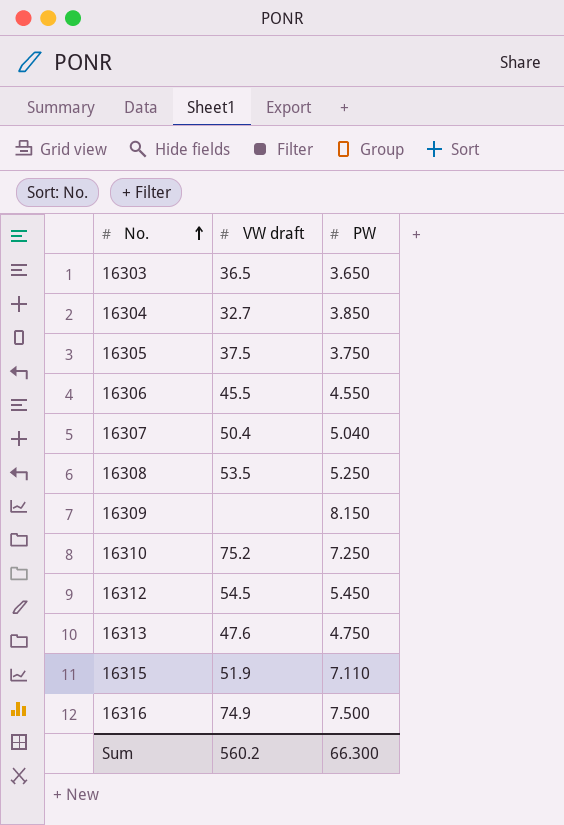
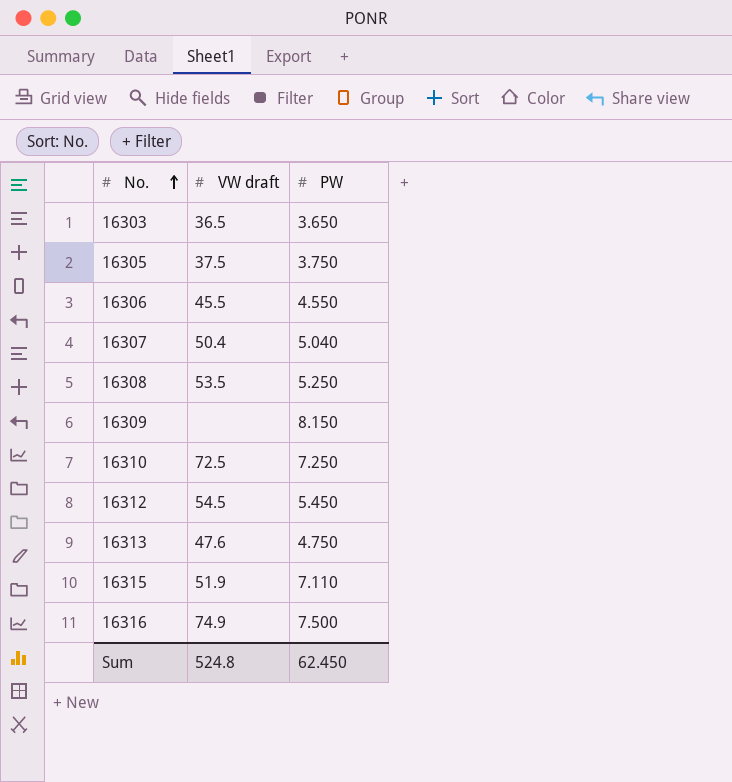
row 16304: 32.7 | 3.850 -> none
16310 | VW draft: 75.2 -> 72.5
Sum | VW draft: 560.2 -> 524.8
Sum | PW: 66.300 -> 62.450

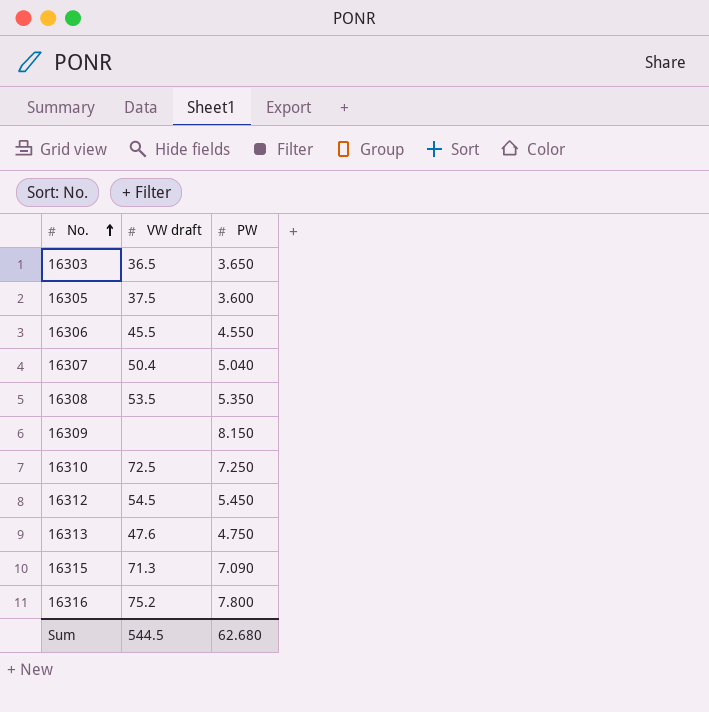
16305 | PW: 3.750 -> 3.600
16308 | PW: 5.250 -> 5.350
16315 | VW draft: 51.9 -> 71.3
16315 | PW: 7.110 -> 7.090
16316 | VW draft: 74.9 -> 75.2
16316 | PW: 7.500 -> 7.800
Sum | VW draft: 524.8 -> 544.5
Sum | PW: 62.450 -> 62.680

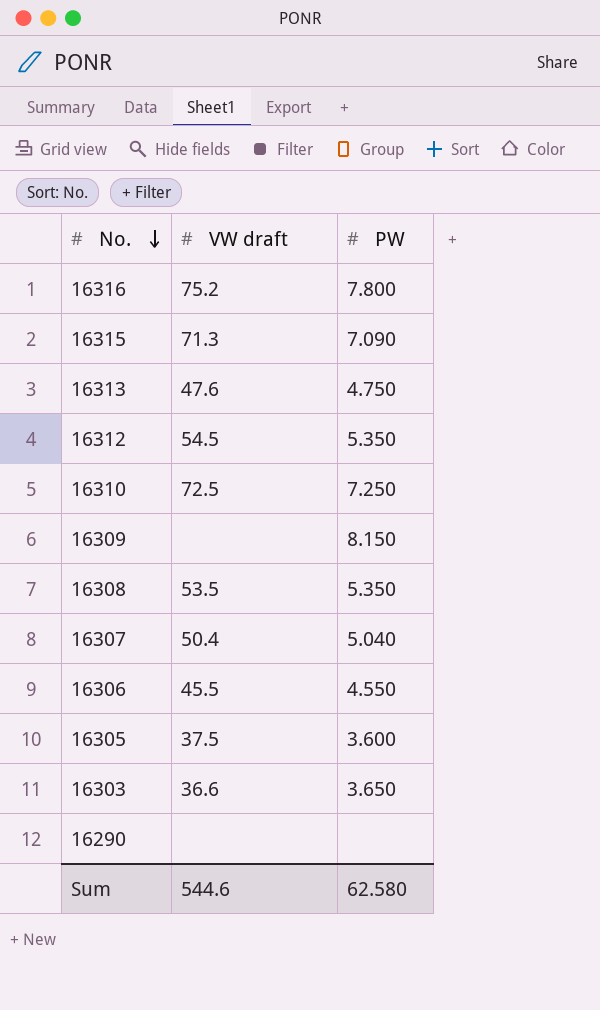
row order: No. ascending -> No. descending
16312 | PW: 5.450 -> 5.350
16303 | VW draft: 36.5 -> 36.6
row 16290: none -> none | none
Sum | VW draft: 544.5 -> 544.6
Sum | PW: 62.680 -> 62.580

